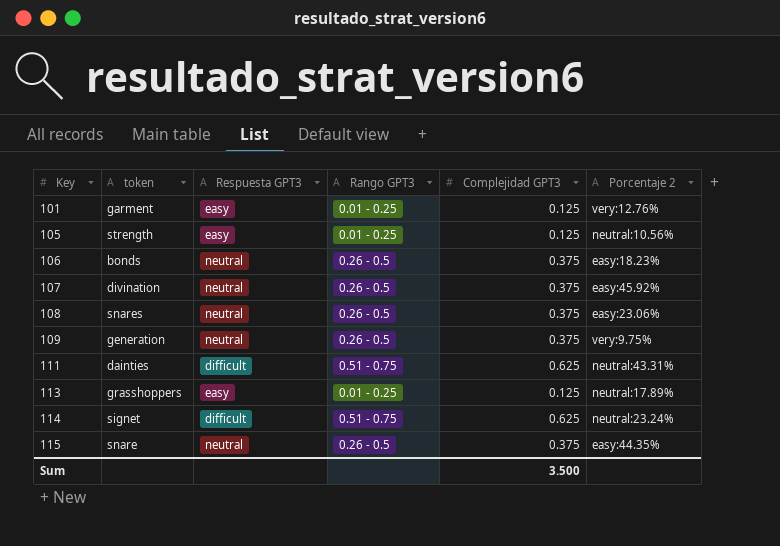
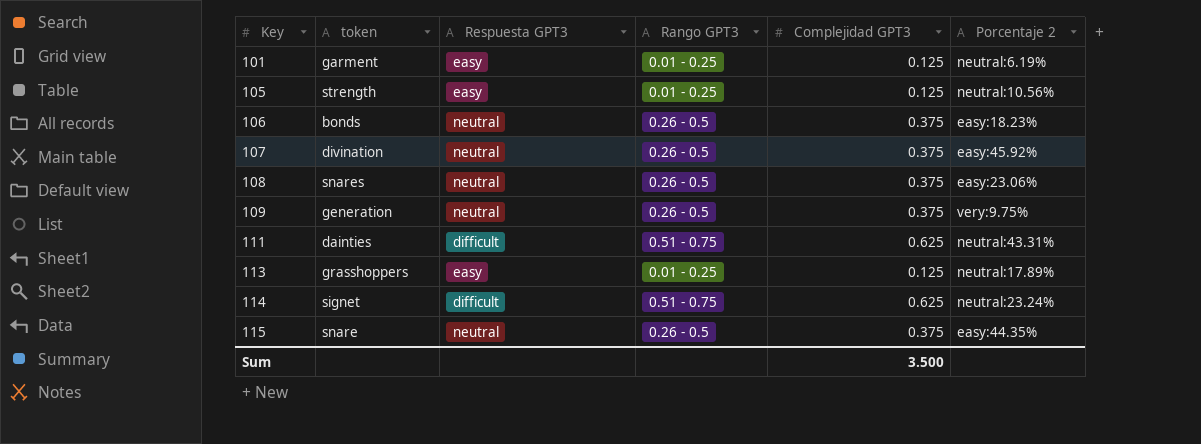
101 | Porcentaje 2: very:12.76% -> neutral:6.19%

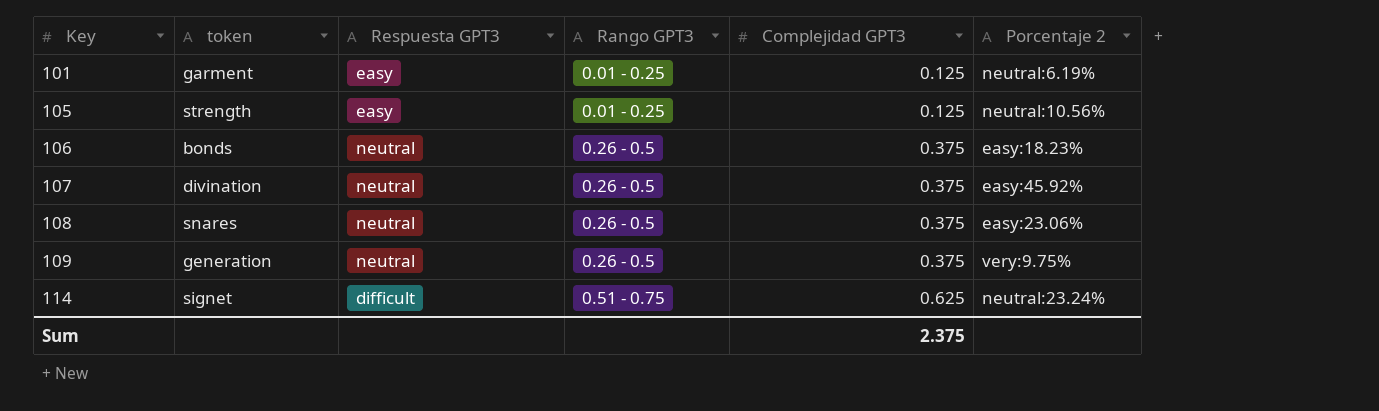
row 111: dainties | difficult | 0.51 - 0.75 | 0.625 | neutral:43.31% -> none
row 113: grasshoppers | easy | 0.01 - 0.25 | 0.125 | neutral:17.89% -> none
row 115: snare | neutral | 0.26 - 0.5 | 0.375 | easy:44.35% -> none
Sum | Complejidad GPT3: 3.500 -> 2.375

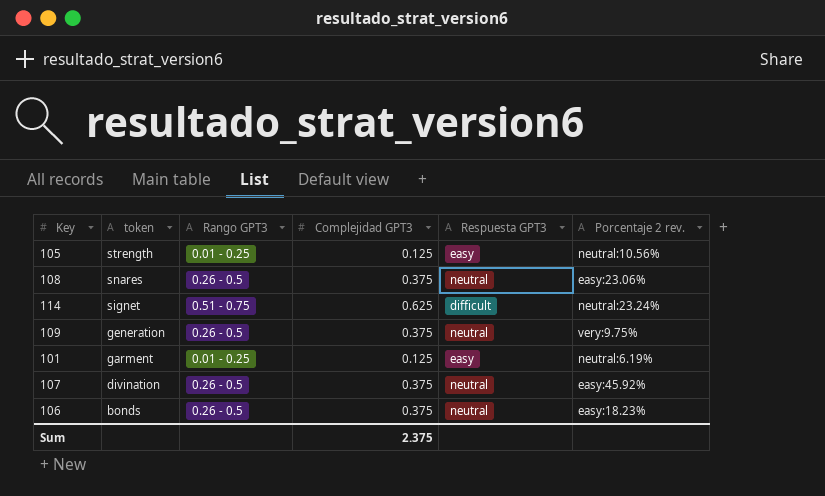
row order: Key ascending -> token descending
column Respuesta GPT3 | position: 3 -> 5
column name: Porcentaje 2 -> Porcentaje 2 rev.

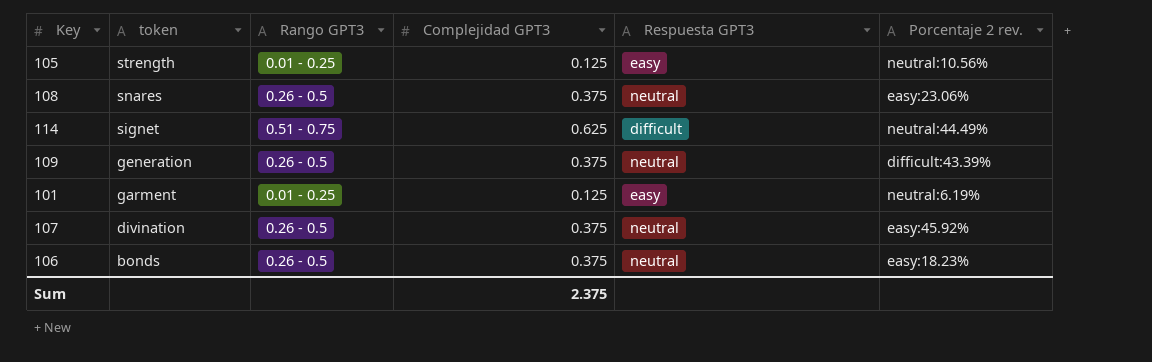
114 | Porcentaje 2 rev.: neutral:23.24% -> neutral:44.49%
109 | Porcentaje 2 rev.: very:9.75% -> difficult:43.39%

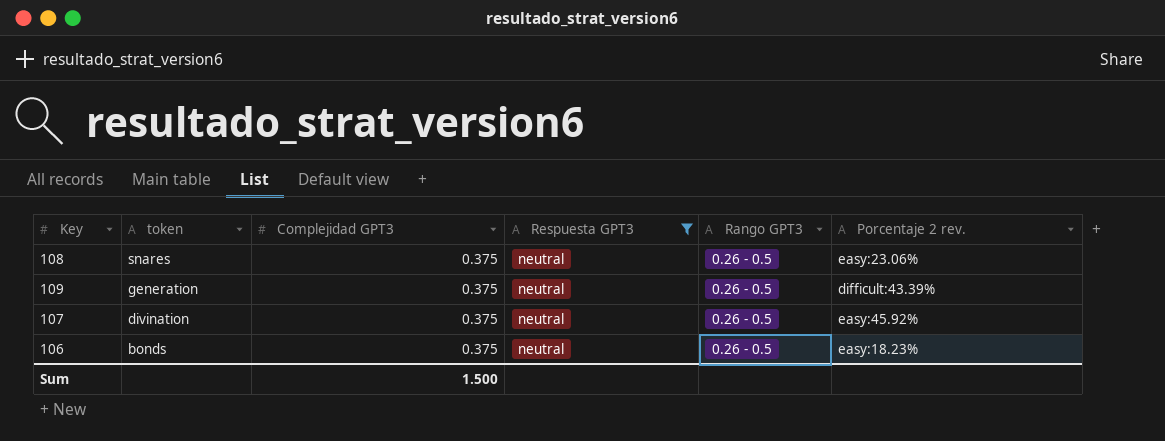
filter: none -> Respuesta GPT3 = neutral
column Rango GPT3 | position: 3 -> 5
Sum | Complejidad GPT3: 2.375 -> 1.500

